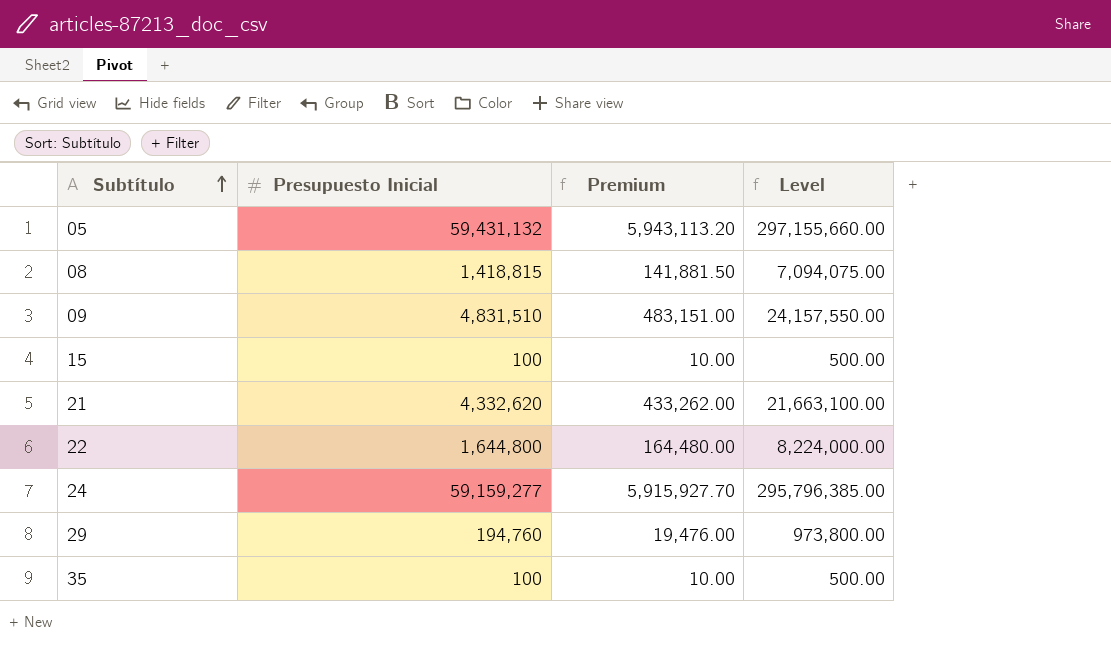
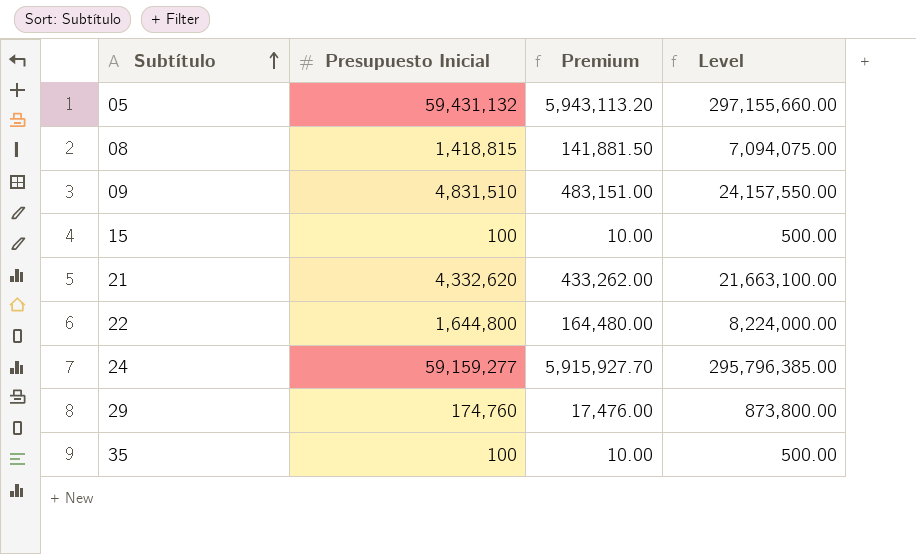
29 | Presupuesto Inicial: 194,760 -> 174,760
29 | Premium: 19,476.00 -> 17,476.00
29 | Level: 973,800.00 -> 873,800.00

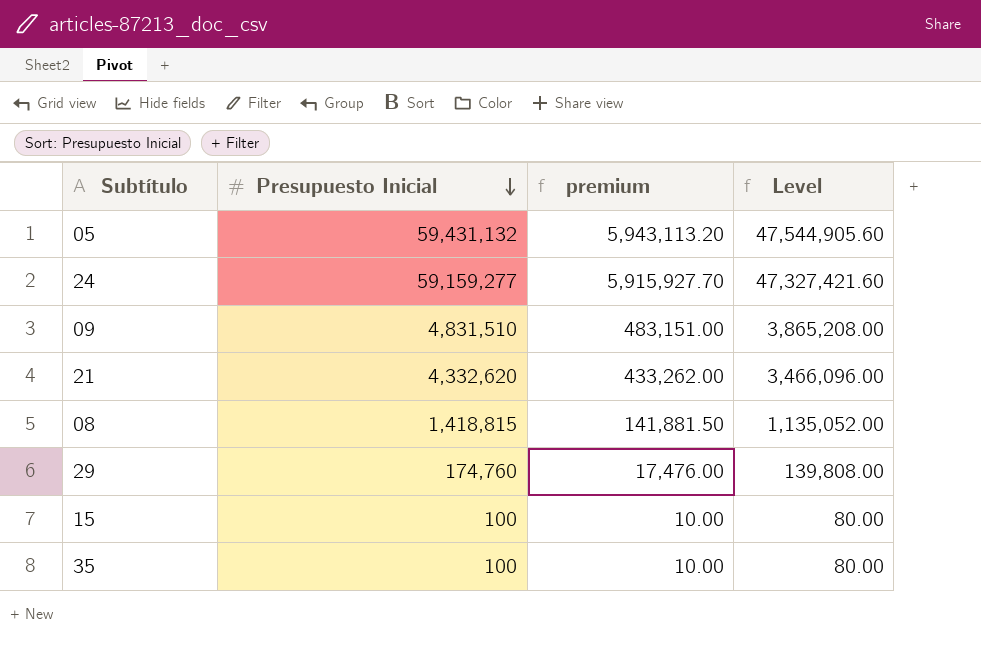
row order: Subtítulo ascending -> Presupuesto Inicial descending
column name: Premium -> premium
column Level | formula: [Presupuesto Inicial] * 5 -> [Presupuesto Inicial] * 0.8
row 22: 1,644,800 | 164,480.00 | 8,224,000.00 -> none

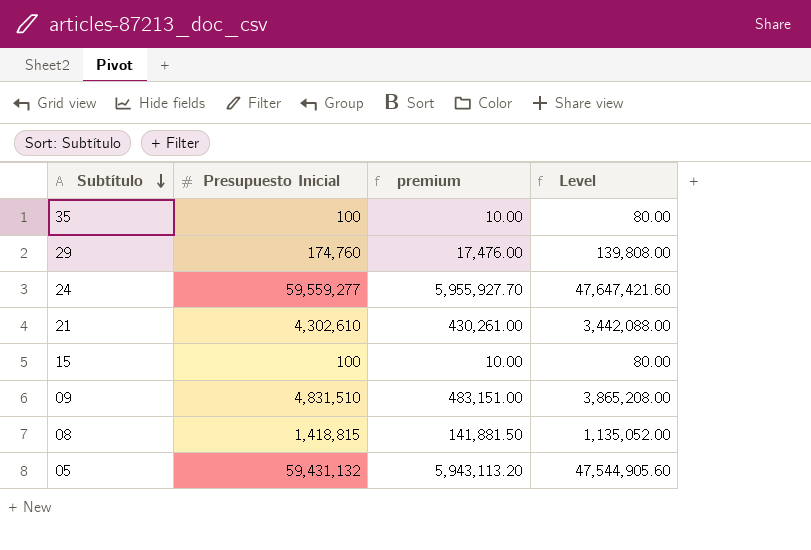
row order: Presupuesto Inicial descending -> Subtítulo descending
24 | Presupuesto Inicial: 59,159,277 -> 59,559,277
24 | premium: 5,915,927.70 -> 5,955,927.70
24 | Level: 47,327,421.60 -> 47,647,421.60
21 | Presupuesto Inicial: 4,332,620 -> 4,302,610
21 | premium: 433,262.00 -> 430,261.00
21 | Level: 3,466,096.00 -> 3,442,088.00

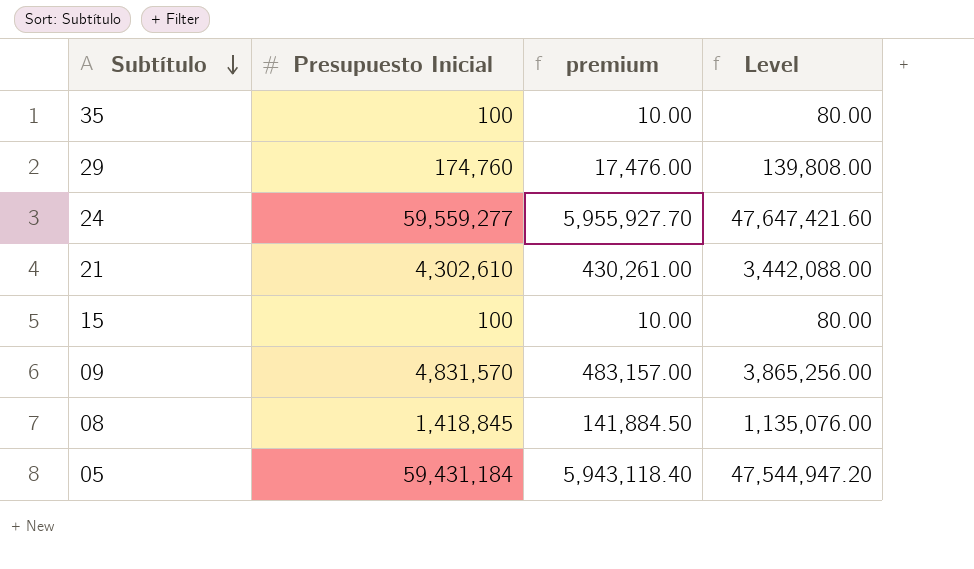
09 | Presupuesto Inicial: 4,831,510 -> 4,831,570
09 | premium: 483,151.00 -> 483,157.00
09 | Level: 3,865,208.00 -> 3,865,256.00
08 | Presupuesto Inicial: 1,418,815 -> 1,418,845
08 | premium: 141,881.50 -> 141,884.50
08 | Level: 1,135,052.00 -> 1,135,076.00
05 | Presupuesto Inicial: 59,431,132 -> 59,431,184
05 | premium: 5,943,113.20 -> 5,943,118.40
05 | Level: 47,544,905.60 -> 47,544,947.20

